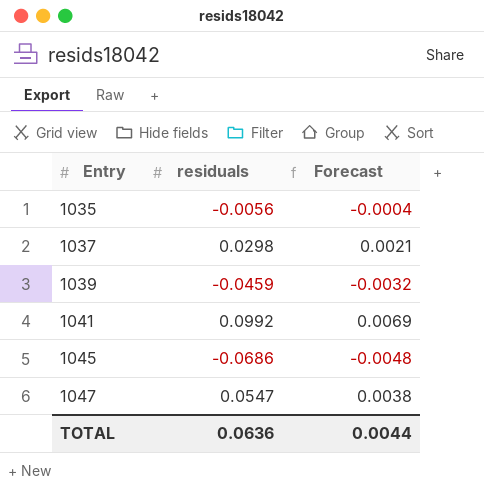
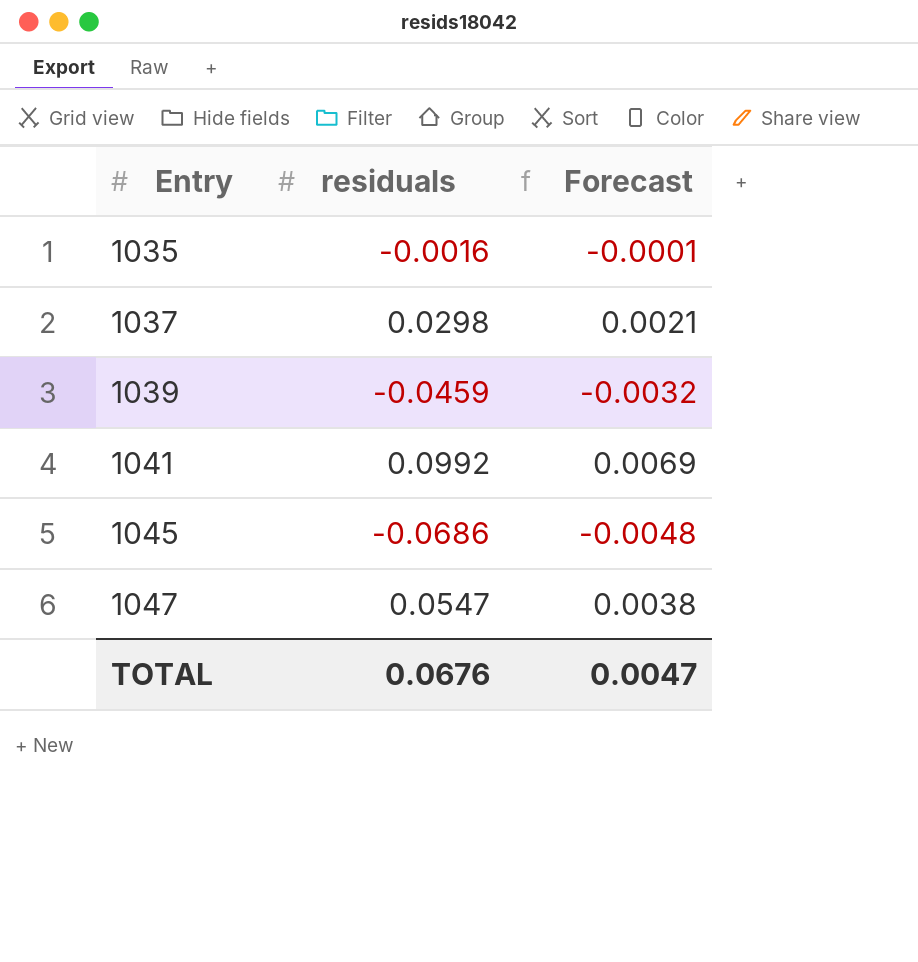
1035 | residuals: -0.0056 -> -0.0016
1035 | Forecast: -0.0004 -> -0.0001
TOTAL | residuals: 0.0636 -> 0.0676
TOTAL | Forecast: 0.0044 -> 0.0047

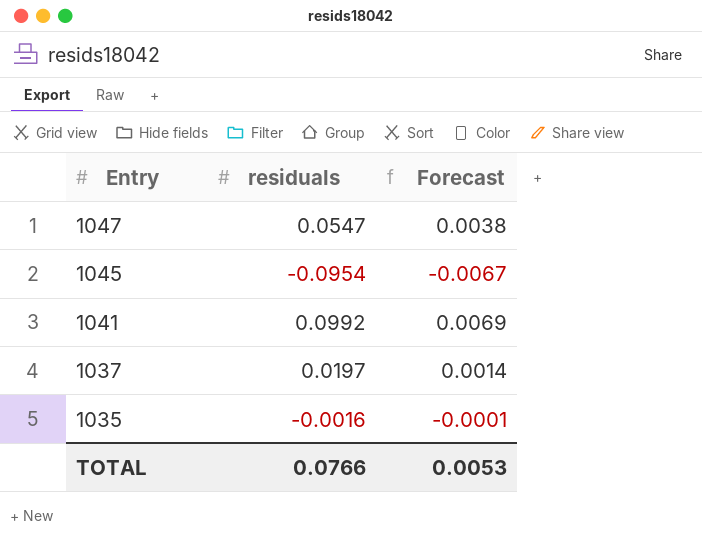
row order: Entry ascending -> Entry descending
row 1039: -0.0459 | -0.0032 -> none
1045 | residuals: -0.0686 -> -0.0954
1045 | Forecast: -0.0048 -> -0.0067
1037 | residuals: 0.0298 -> 0.0197
1037 | Forecast: 0.0021 -> 0.0014
TOTAL | residuals: 0.0676 -> 0.0766
TOTAL | Forecast: 0.0047 -> 0.0053

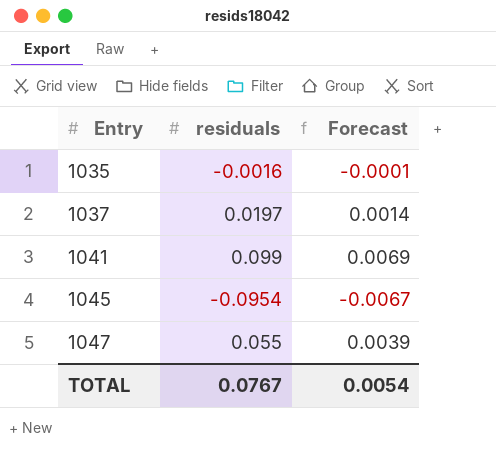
row order: Entry descending -> Entry ascending
1041 | residuals: 0.0992 -> 0.099
1047 | residuals: 0.0547 -> 0.055
1047 | Forecast: 0.0038 -> 0.0039
TOTAL | residuals: 0.0766 -> 0.0767
TOTAL | Forecast: 0.0053 -> 0.0054

